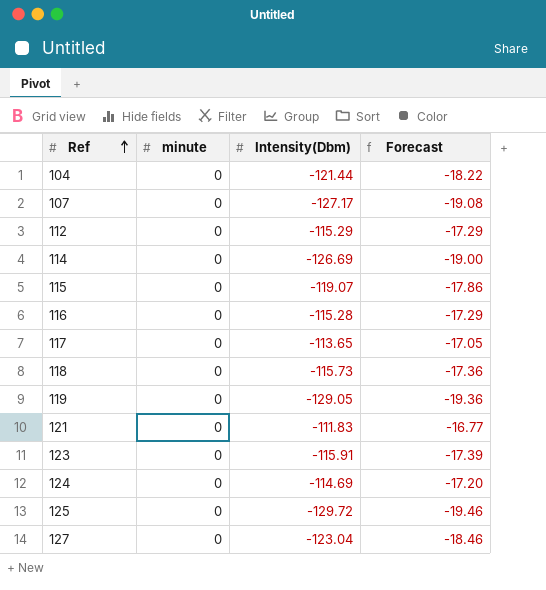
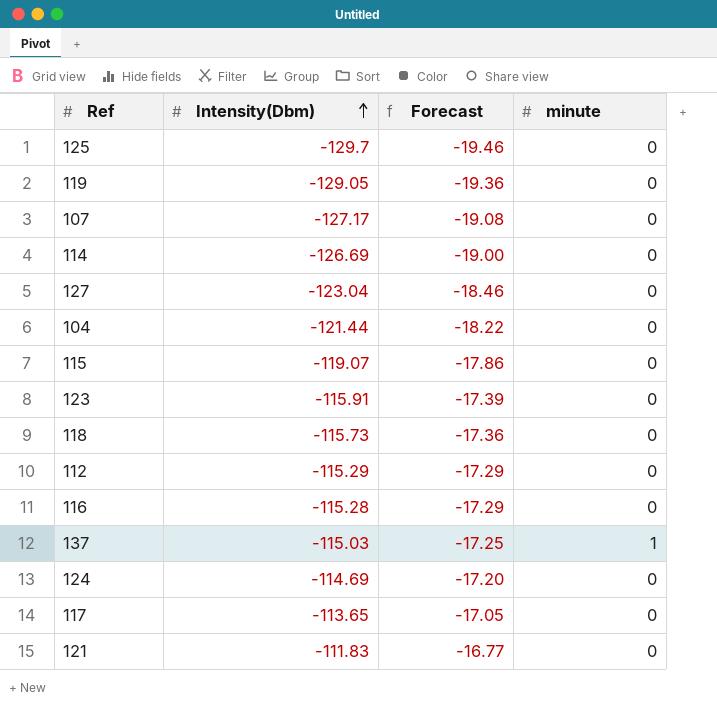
row order: Ref ascending -> Intensity(Dbm) ascending
column minute | position: 2 -> 4
125 | Intensity(Dbm): -129.72 -> -129.7
row 137: none -> -115.03 | -17.25 | 1

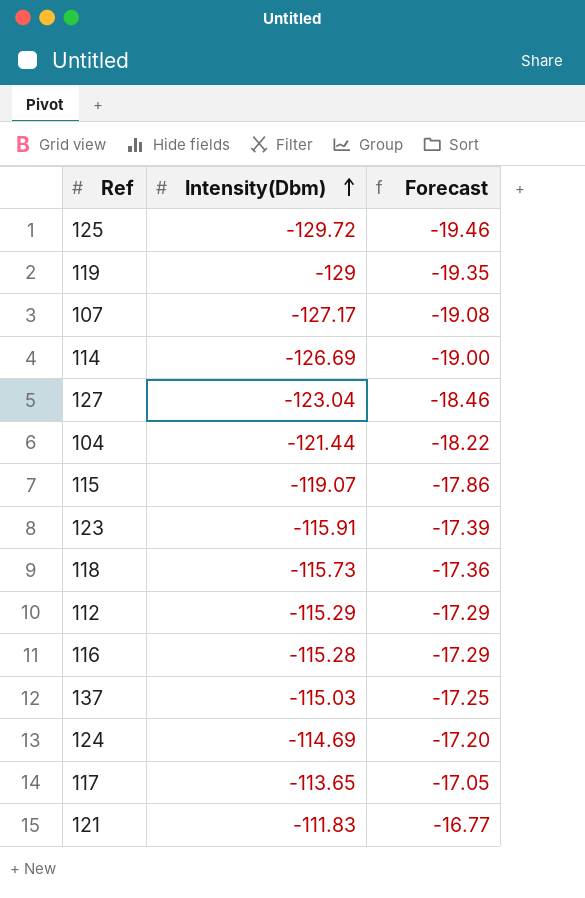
column minute | position: 4 -> none
125 | Intensity(Dbm): -129.7 -> -129.72
119 | Intensity(Dbm): -129.05 -> -129
119 | Forecast: -19.36 -> -19.35

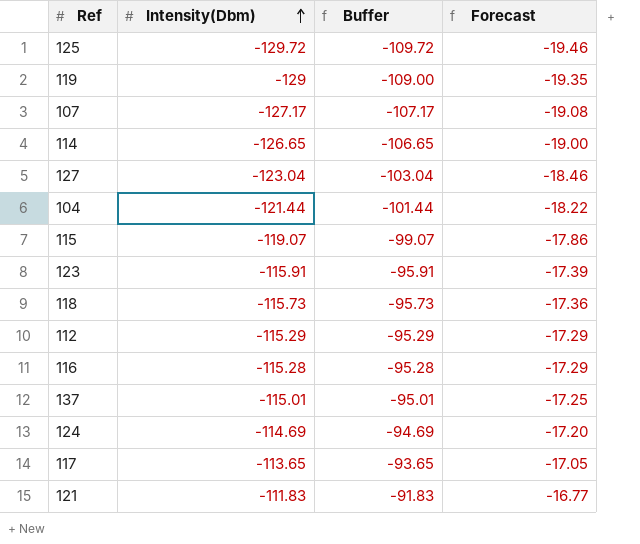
column Buffer | formula: none -> [Intensity(Dbm)] + 20
114 | Intensity(Dbm): -126.69 -> -126.65
137 | Intensity(Dbm): -115.03 -> -115.01

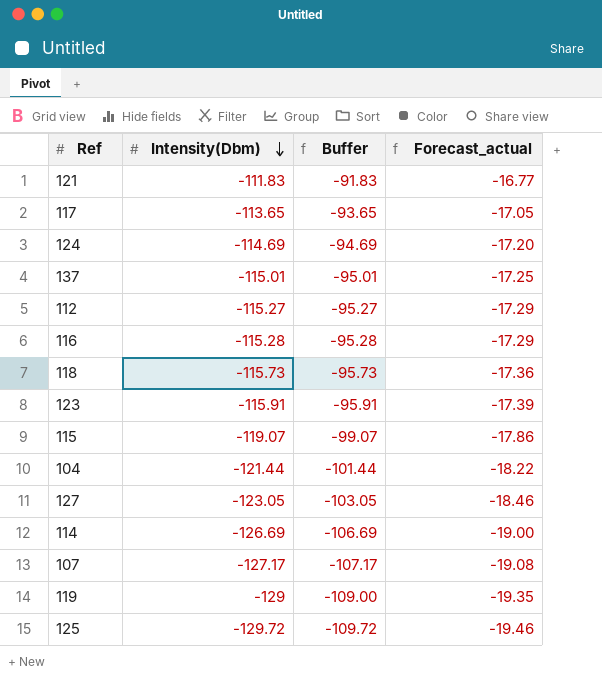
row order: Intensity(Dbm) ascending -> Intensity(Dbm) descending
column name: Forecast -> Forecast_actual
112 | Intensity(Dbm): -115.29 -> -115.27
112 | Buffer: -95.29 -> -95.27
127 | Intensity(Dbm): -123.04 -> -123.05
127 | Buffer: -103.04 -> -103.05
114 | Intensity(Dbm): -126.65 -> -126.69
114 | Buffer: -106.65 -> -106.69

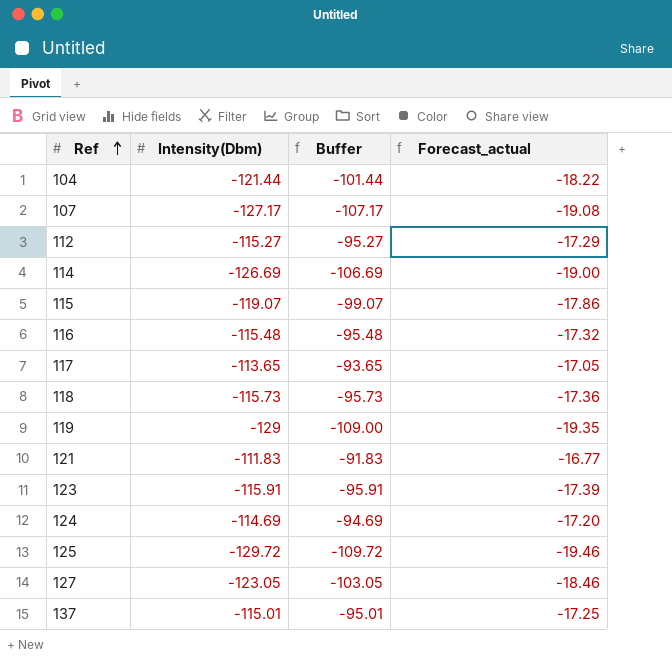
row order: Intensity(Dbm) descending -> Ref ascending
116 | Intensity(Dbm): -115.28 -> -115.48
116 | Buffer: -95.28 -> -95.48
116 | Forecast_actual: -17.29 -> -17.32

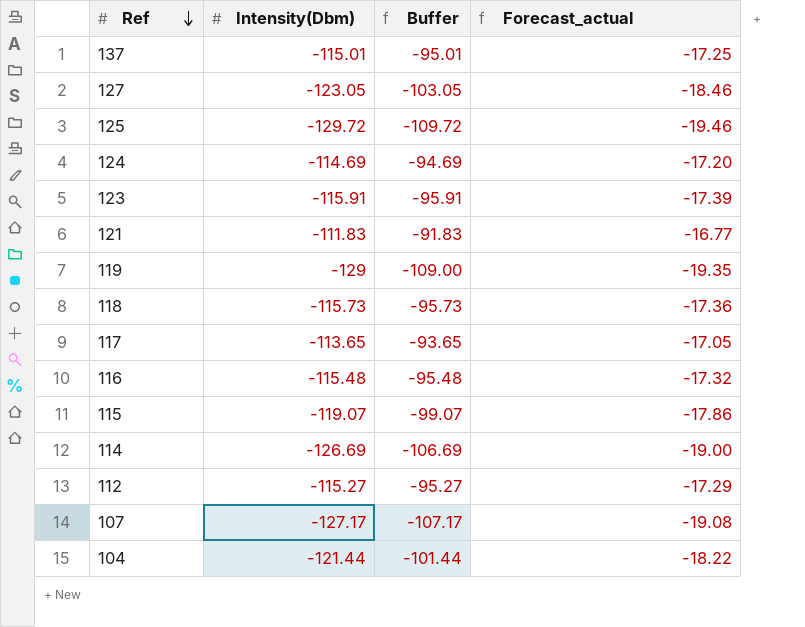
row order: Ref ascending -> Ref descending

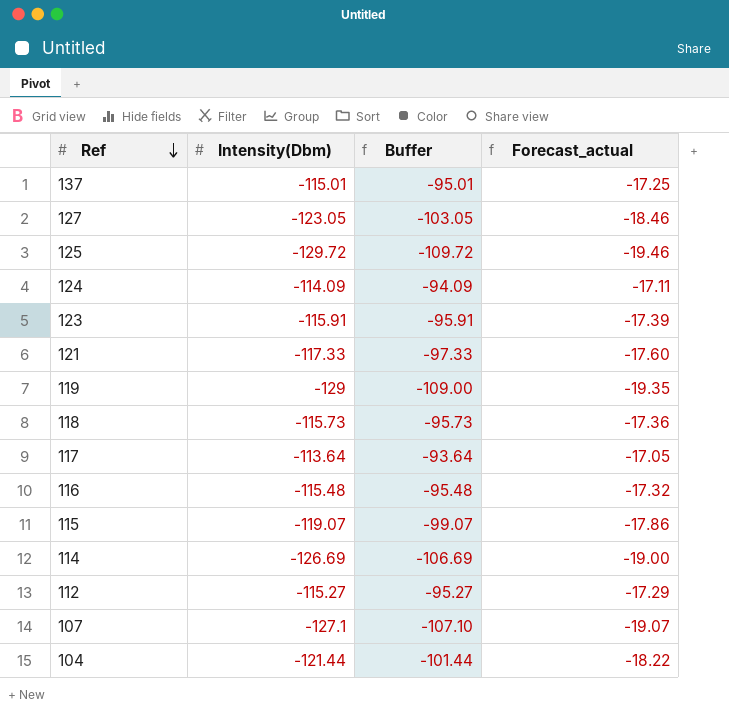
124 | Intensity(Dbm): -114.69 -> -114.09
124 | Buffer: -94.69 -> -94.09
124 | Forecast_actual: -17.20 -> -17.11
121 | Intensity(Dbm): -111.83 -> -117.33
121 | Buffer: -91.83 -> -97.33
121 | Forecast_actual: -16.77 -> -17.60
117 | Intensity(Dbm): -113.65 -> -113.64
117 | Buffer: -93.65 -> -93.64
107 | Intensity(Dbm): -127.17 -> -127.1
107 | Buffer: -107.17 -> -107.10
107 | Forecast_actual: -19.08 -> -19.07

